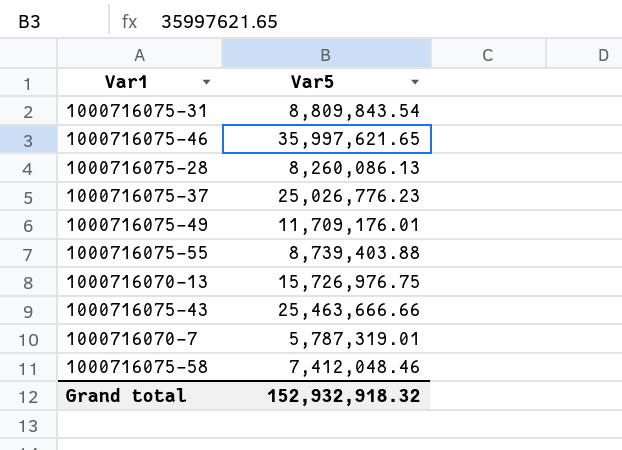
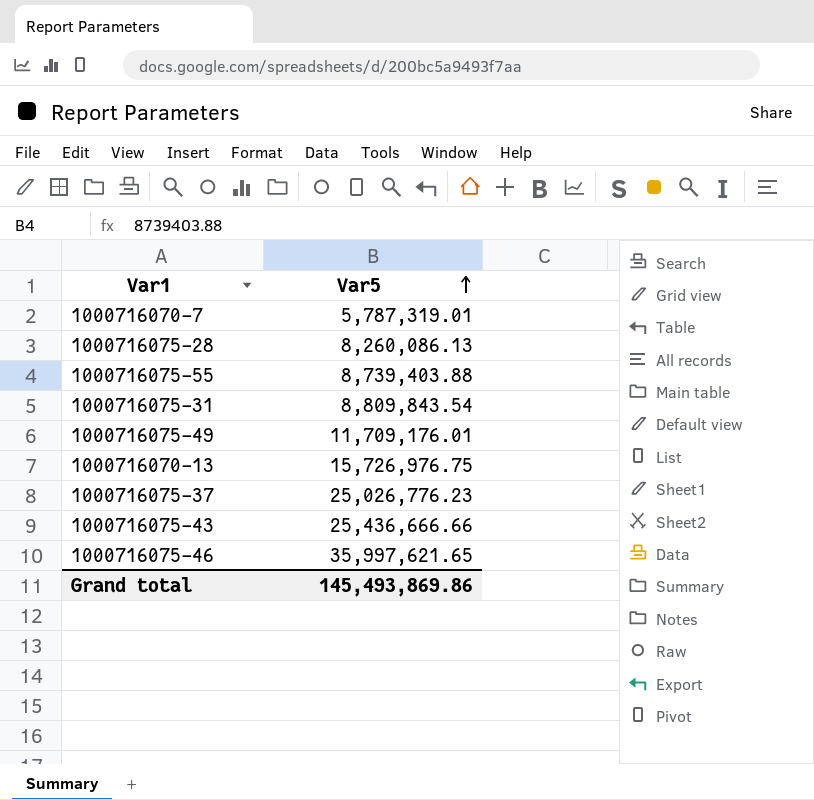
row order: none -> Var5 ascending
row 1000716075-58: 7,412,048.46 -> none
1000716075-43 | Var5: 25,463,666.66 -> 25,436,666.66
Grand total | Var5: 152,932,918.32 -> 145,493,869.86

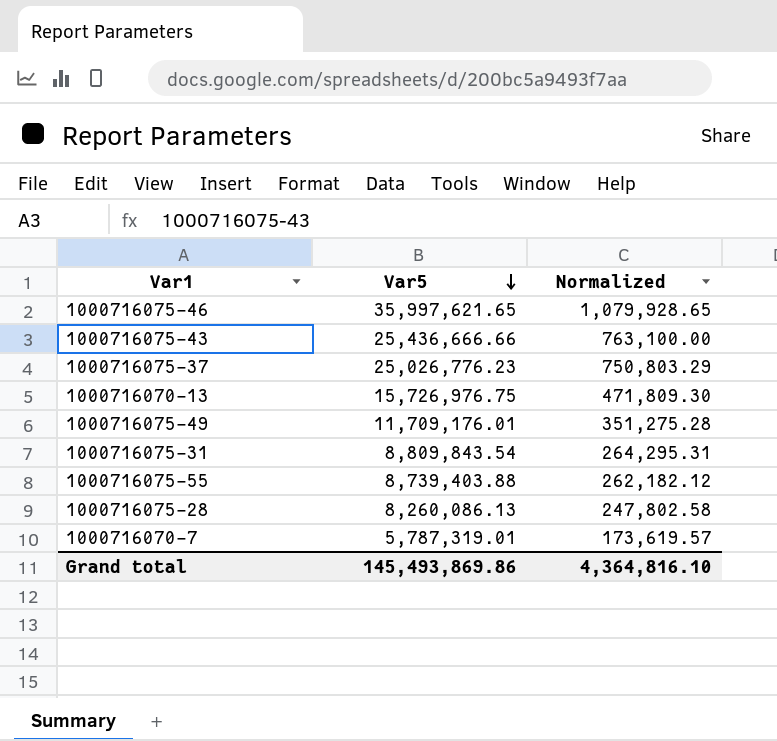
row order: Var5 ascending -> Var5 descending
column Normalized | formula: none -> [Var5] * 0.03

